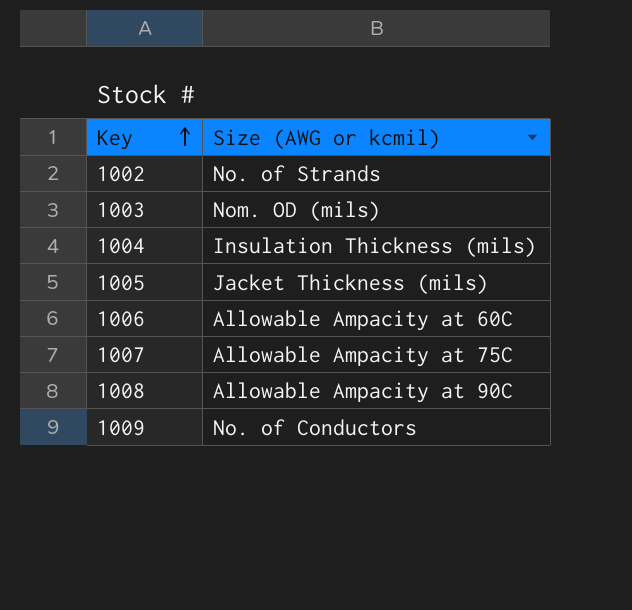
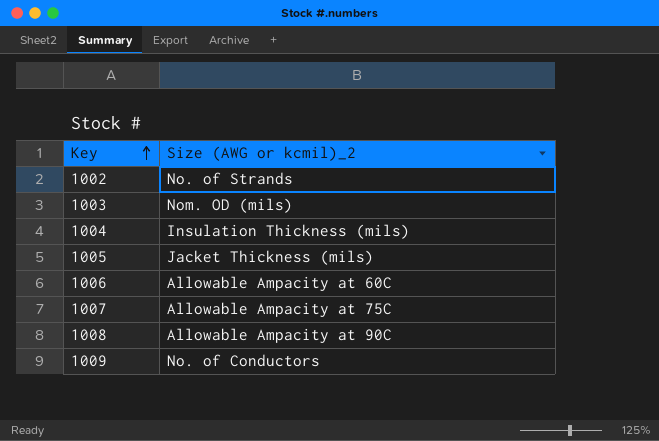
column name: Size (AWG or kcmil) -> Size (AWG or kcmil)_2

